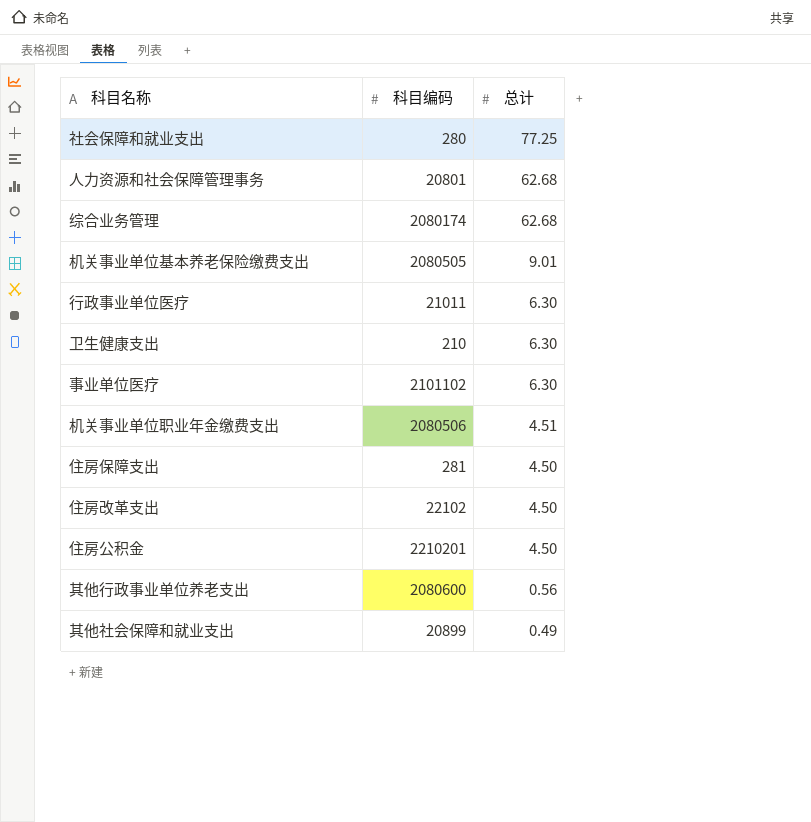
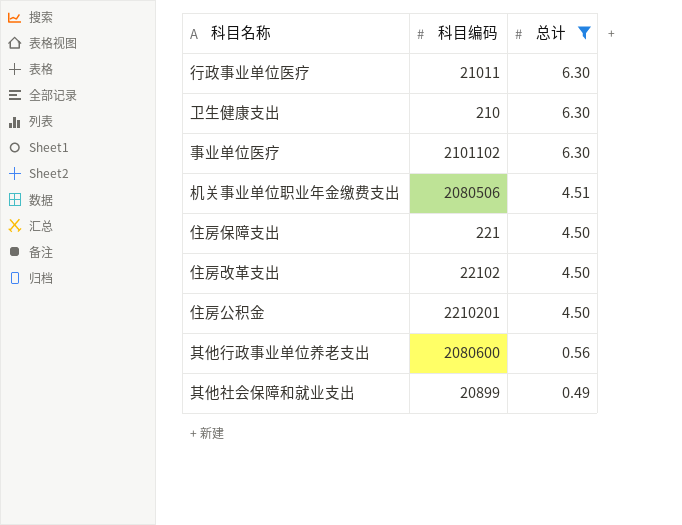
filter: none -> 总计 <= 6.30
住房保障支出 | 科目编码: 281 -> 221

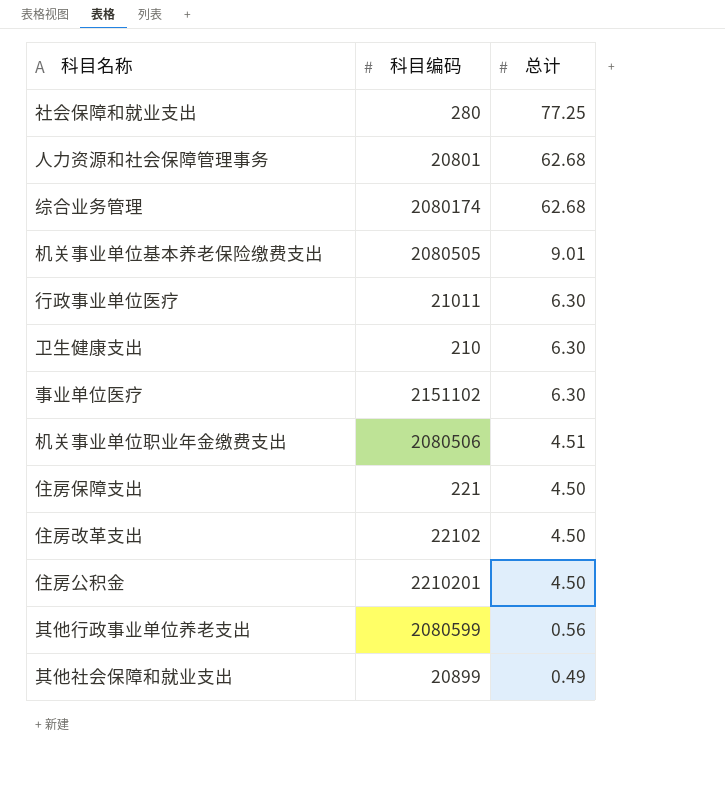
filter: 总计 <= 6.30 -> none
事业单位医疗 | 科目编码: 2101102 -> 2151102
其他行政事业单位养老支出 | 科目编码: 2080600 -> 2080599

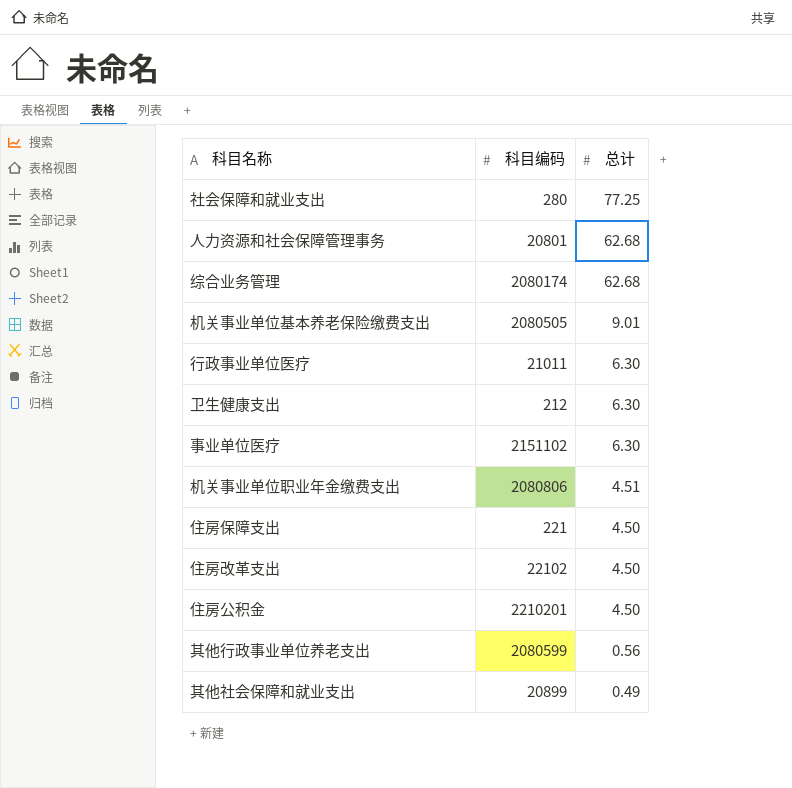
卫生健康支出 | 科目编码: 210 -> 212
机关事业单位职业年金缴费支出 | 科目编码: 2080506 -> 2080806

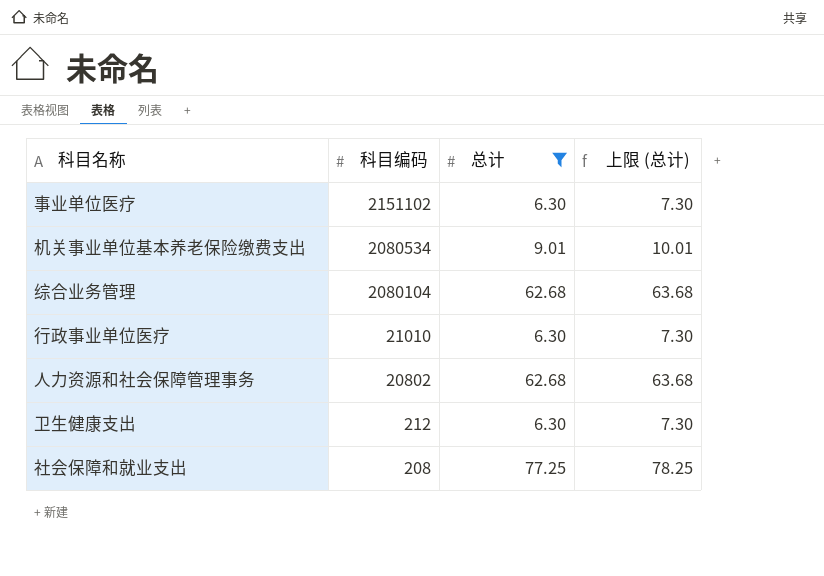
filter: none -> 总计 >= 6.30
row order: 总计 descending -> 科目编码 descending
column 上限 (总计) | formula: none -> [总计] + 1
机关事业单位基本养老保险缴费支出 | 科目编码: 2080505 -> 2080534
综合业务管理 | 科目编码: 2080174 -> 2080104
行政事业单位医疗 | 科目编码: 21011 -> 21010
人力资源和社会保障管理事务 | 科目编码: 20801 -> 20802
社会保障和就业支出 | 科目编码: 280 -> 208

